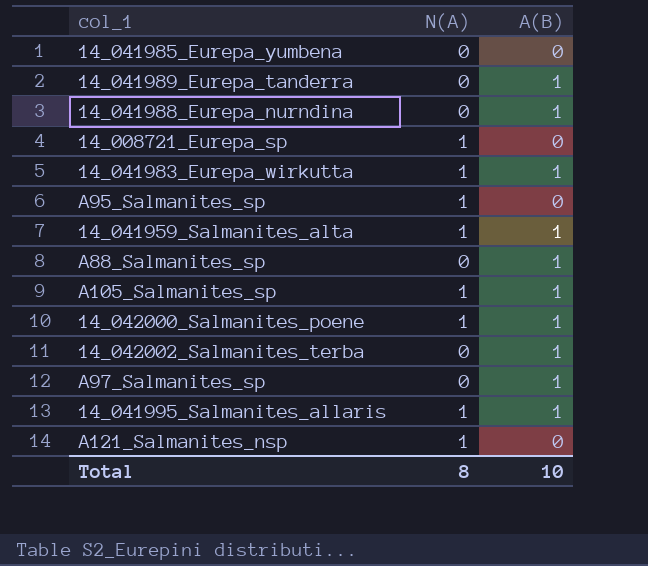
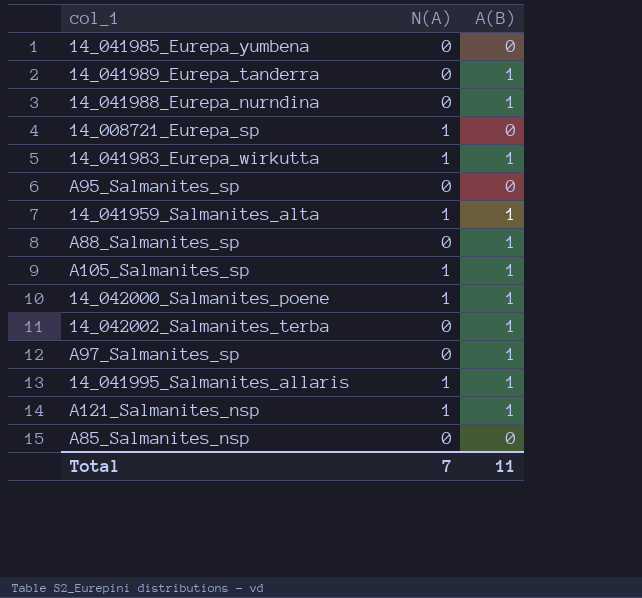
A95_Salmanites_sp | N(A): 1 -> 0
A121_Salmanites_nsp | A(B): 0 -> 1
row A85_Salmanites_nsp: none -> 0 | 0
Total | N(A): 8 -> 7
Total | A(B): 10 -> 11

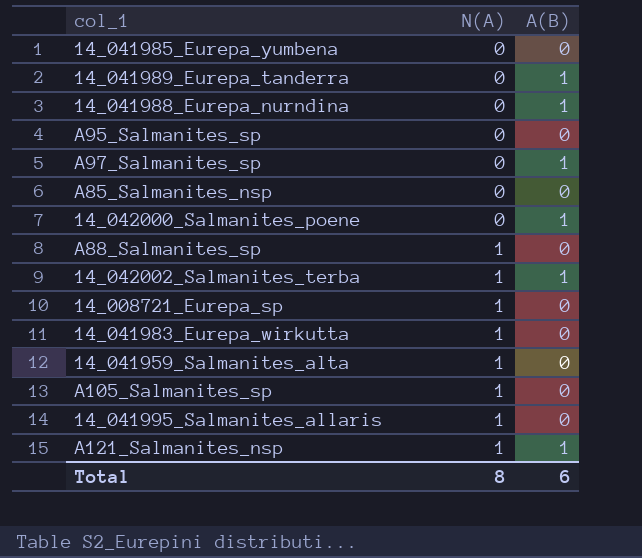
row order: none -> N(A) ascending
14_042000_Salmanites_poene | N(A): 1 -> 0
A88_Salmanites_sp | N(A): 0 -> 1
A88_Salmanites_sp | A(B): 1 -> 0
14_042002_Salmanites_terba | N(A): 0 -> 1
14_041983_Eurepa_wirkutta | A(B): 1 -> 0
14_041959_Salmanites_alta | A(B): 1 -> 0
A105_Salmanites_sp | A(B): 1 -> 0
14_041995_Salmanites_allaris | A(B): 1 -> 0
Total | N(A): 7 -> 8
Total | A(B): 11 -> 6

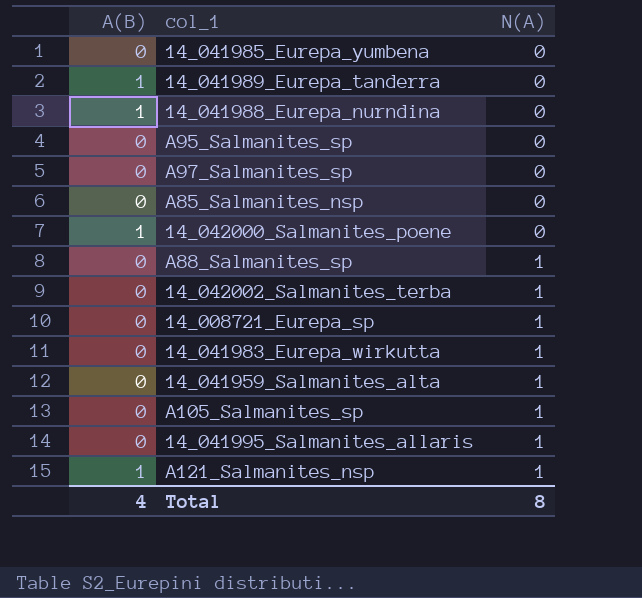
column A(B) | position: 3 -> 1
A97_Salmanites_sp | A(B): 1 -> 0
14_042002_Salmanites_terba | A(B): 1 -> 0
Total | A(B): 6 -> 4

